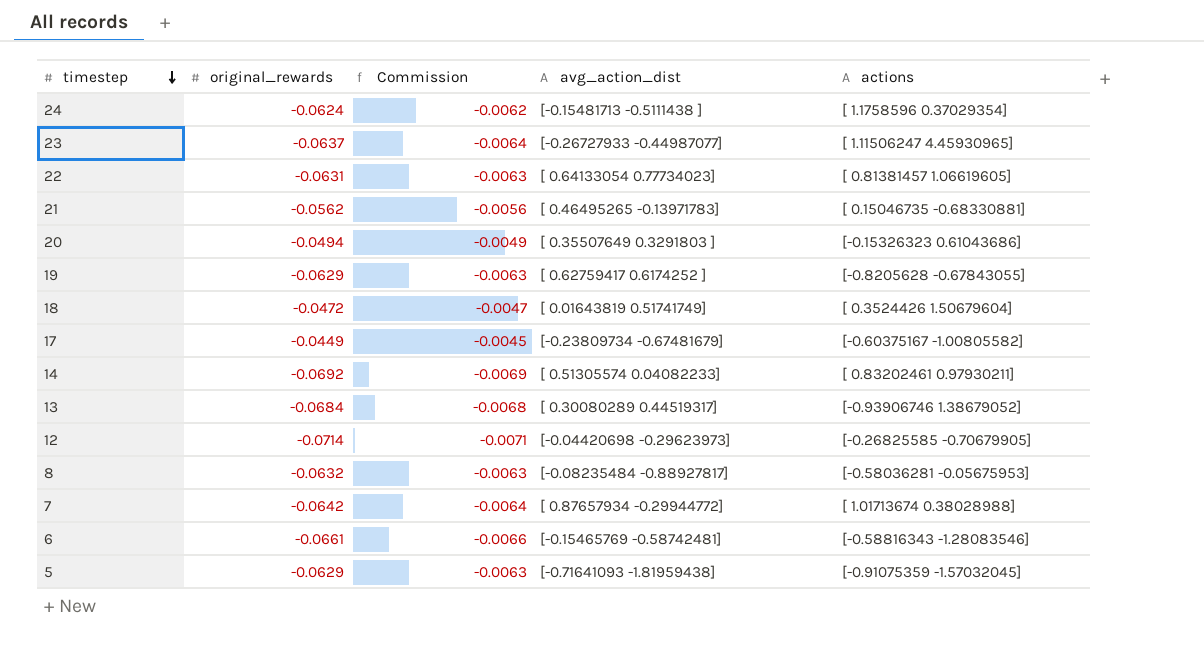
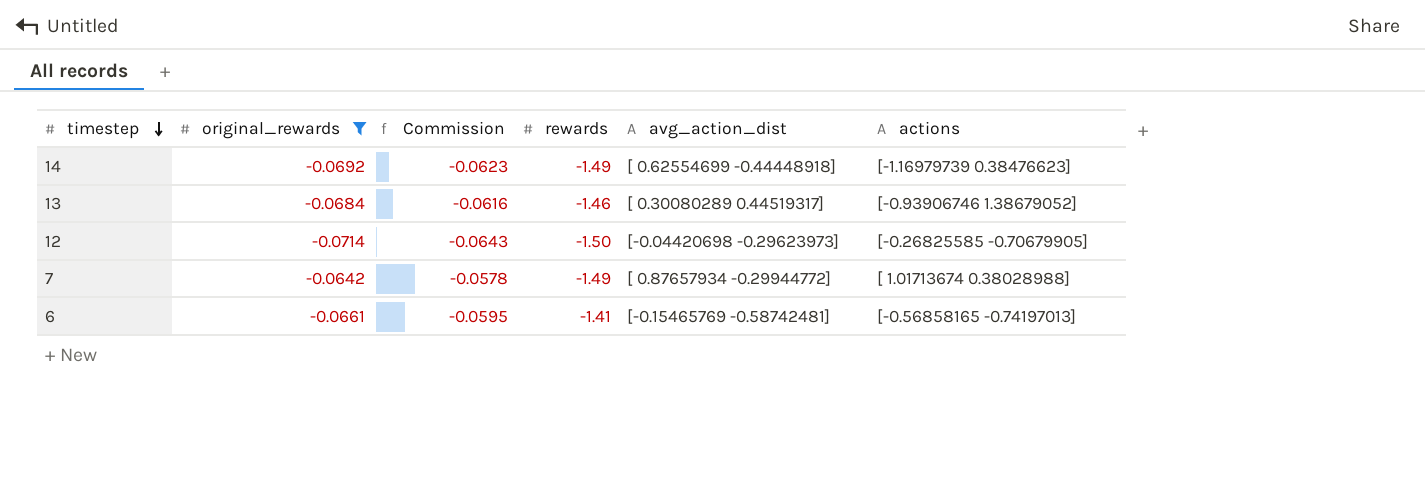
filter: none -> original_rewards <= -0.0642
column Commission | formula: [original_rewards] * 0.1 -> [original_rewards] * 0.9
column rewards | position: none -> 4
14 | avg_action_dist: [ 0.51305574 0.04082233] -> [ 0.62554699 -0.44448918]
14 | actions: [ 0.83202461 0.97930211] -> [-1.16979739 0.38476623]
6 | actions: [-0.58816343 -1.28083546] -> [-0.56858165 -0.74197013]

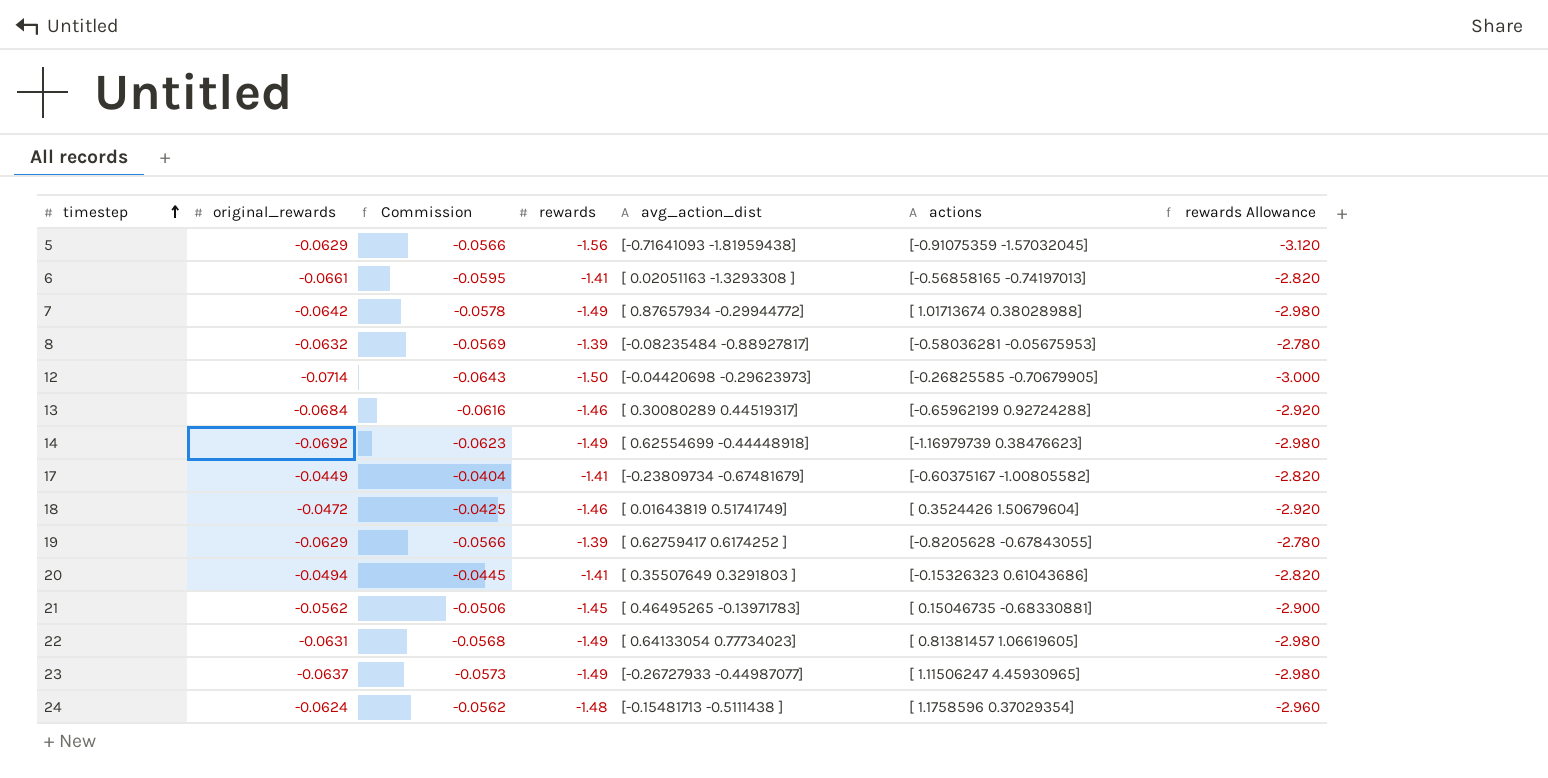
filter: original_rewards <= -0.0642 -> none
row order: timestep descending -> timestep ascending
column rewards Allowance | formula: none -> [rewards] * 2
6 | avg_action_dist: [-0.15465769 -0.58742481] -> [ 0.02051163 -1.3293308 ]
13 | actions: [-0.93906746 1.38679052] -> [-0.65962199 0.92724288]

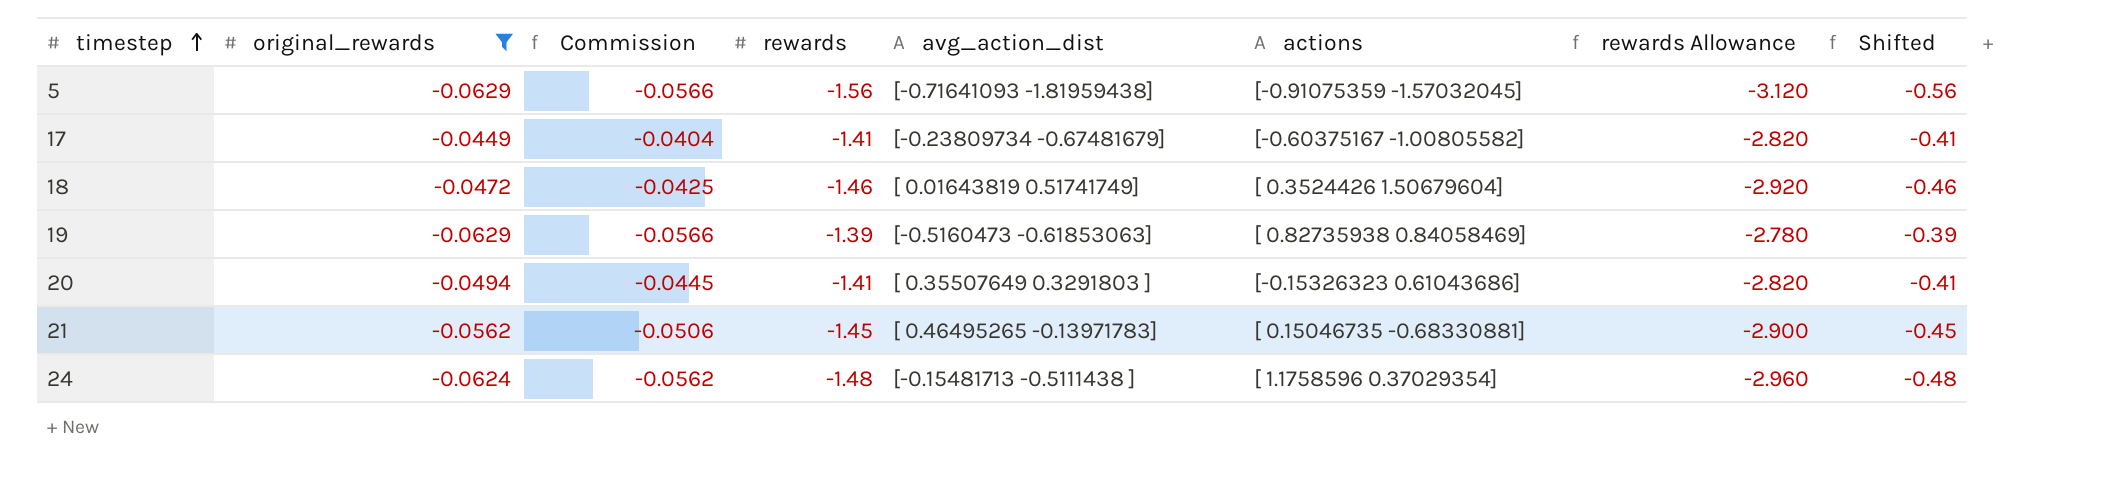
filter: none -> original_rewards >= -0.0629
column Shifted | formula: none -> [rewards] + 1
19 | avg_action_dist: [ 0.62759417 0.6174252 ] -> [-0.5160473 -0.61853063]
19 | actions: [-0.8205628 -0.67843055] -> [ 0.82735938 0.84058469]

